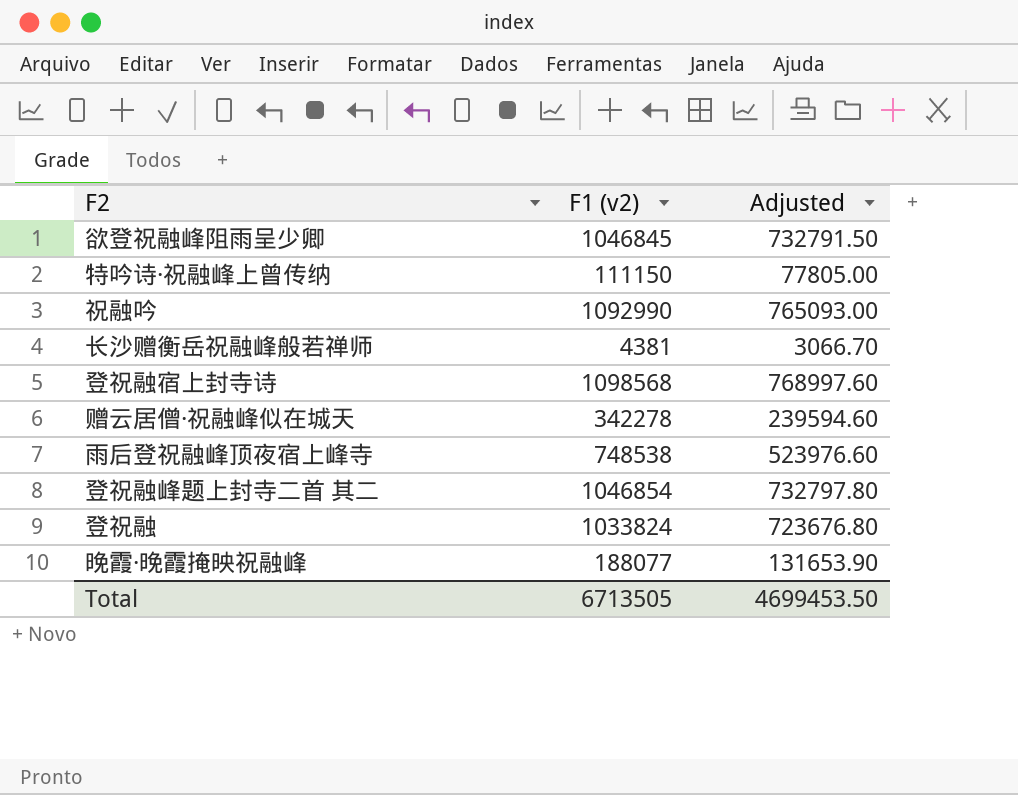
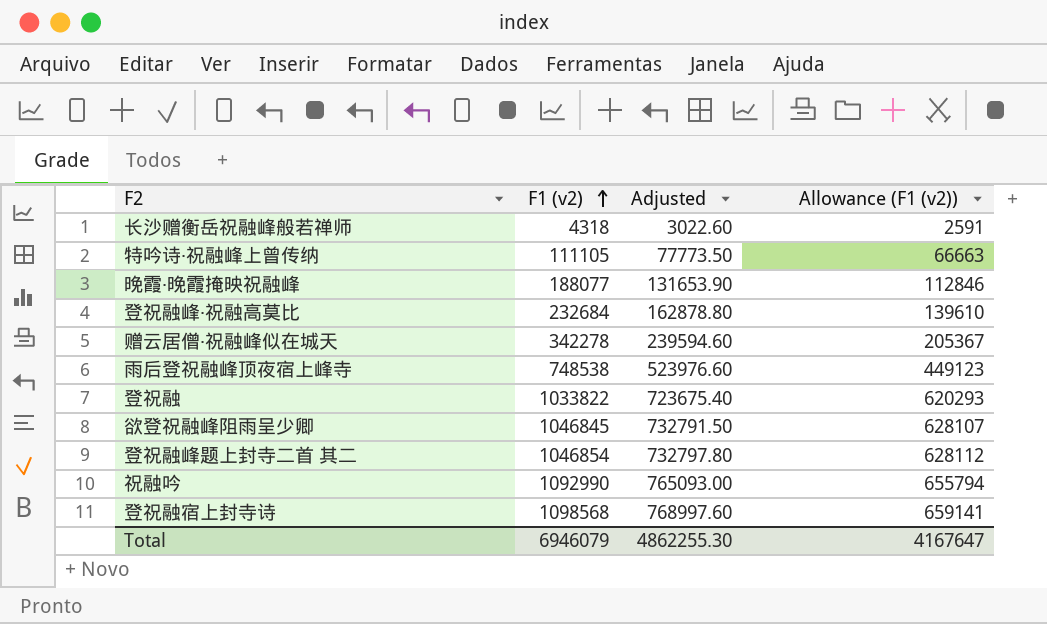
row order: none -> F1 (v2) ascending
column Allowance (F1 (v2)) | formula: none -> [F1 (v2)] * 0.6
长沙赠衡岳祝融峰般若禅师 | F1 (v2): 4381 -> 4318
长沙赠衡岳祝融峰般若禅师 | Adjusted: 3066.70 -> 3022.60
特吟诗·祝融峰上曾传纳 | F1 (v2): 111150 -> 111105
特吟诗·祝融峰上曾传纳 | Adjusted: 77805.00 -> 77773.50
row 登祝融峰·祝融高莫比: none -> 232684 | 162878.80 | 139610
登祝融 | F1 (v2): 1033824 -> 1033822
登祝融 | Adjusted: 723676.80 -> 723675.40
Total | F1 (v2): 6713505 -> 6946079
Total | Adjusted: 4699453.50 -> 4862255.30

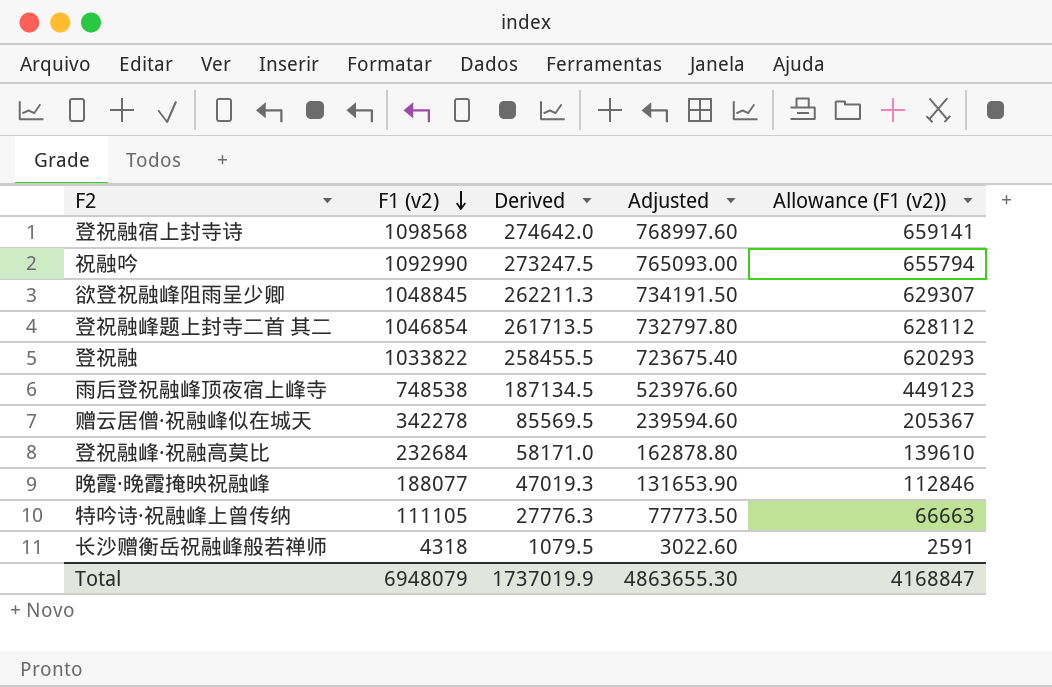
row order: F1 (v2) ascending -> F1 (v2) descending
column Derived | formula: none -> [F1 (v2)] * 0.25
欲登祝融峰阻雨呈少卿 | F1 (v2): 1046845 -> 1048845
欲登祝融峰阻雨呈少卿 | Adjusted: 732791.50 -> 734191.50
欲登祝融峰阻雨呈少卿 | Allowance (F1 (v2)): 628107 -> 629307
Total | F1 (v2): 6946079 -> 6948079
Total | Adjusted: 4862255.30 -> 4863655.30
Total | Allowance (F1 (v2)): 4167647 -> 4168847

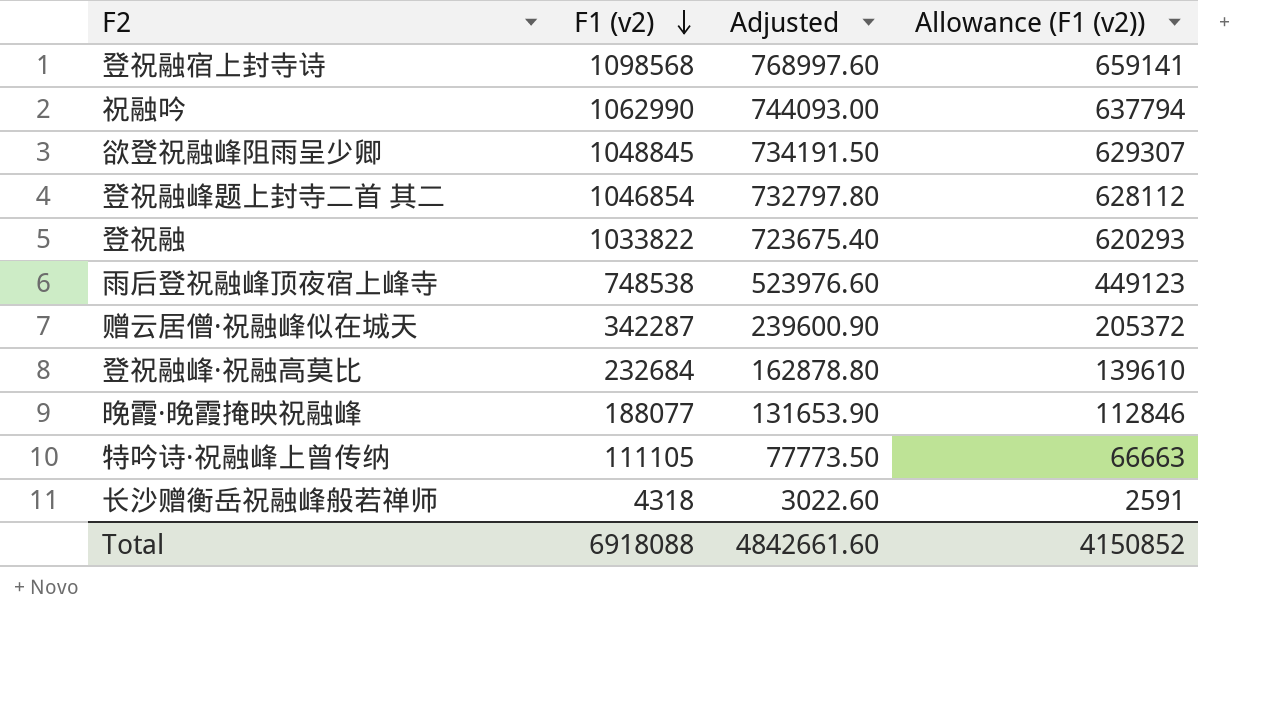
column Derived | formula: [F1 (v2)] * 0.25 -> none
祝融吟 | F1 (v2): 1092990 -> 1062990
祝融吟 | Adjusted: 765093.00 -> 744093.00
祝融吟 | Allowance (F1 (v2)): 655794 -> 637794
赠云居僧·祝融峰似在城天 | F1 (v2): 342278 -> 342287
赠云居僧·祝融峰似在城天 | Adjusted: 239594.60 -> 239600.90
赠云居僧·祝融峰似在城天 | Allowance (F1 (v2)): 205367 -> 205372
Total | F1 (v2): 6948079 -> 6918088
Total | Adjusted: 4863655.30 -> 4842661.60
Total | Allowance (F1 (v2)): 4168847 -> 4150852

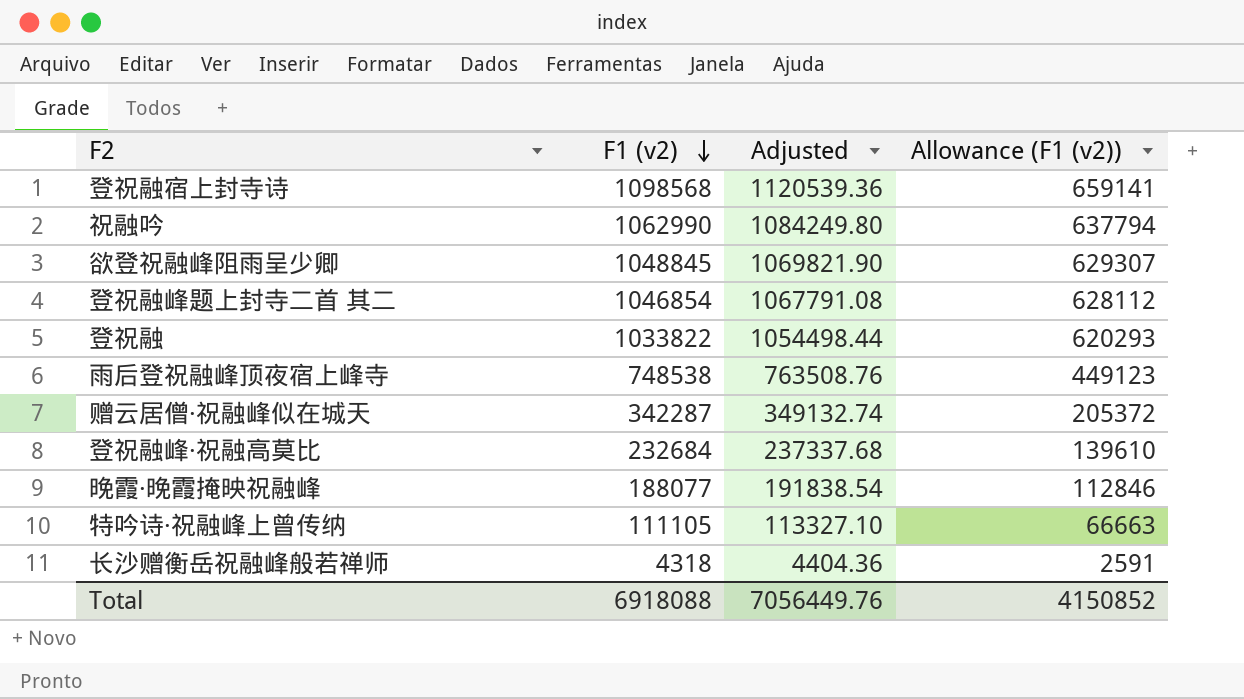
column Adjusted | formula: [F1 (v2)] * 0.7 -> [F1 (v2)] * 1.02
Total | Adjusted: 4842661.60 -> 7056449.76

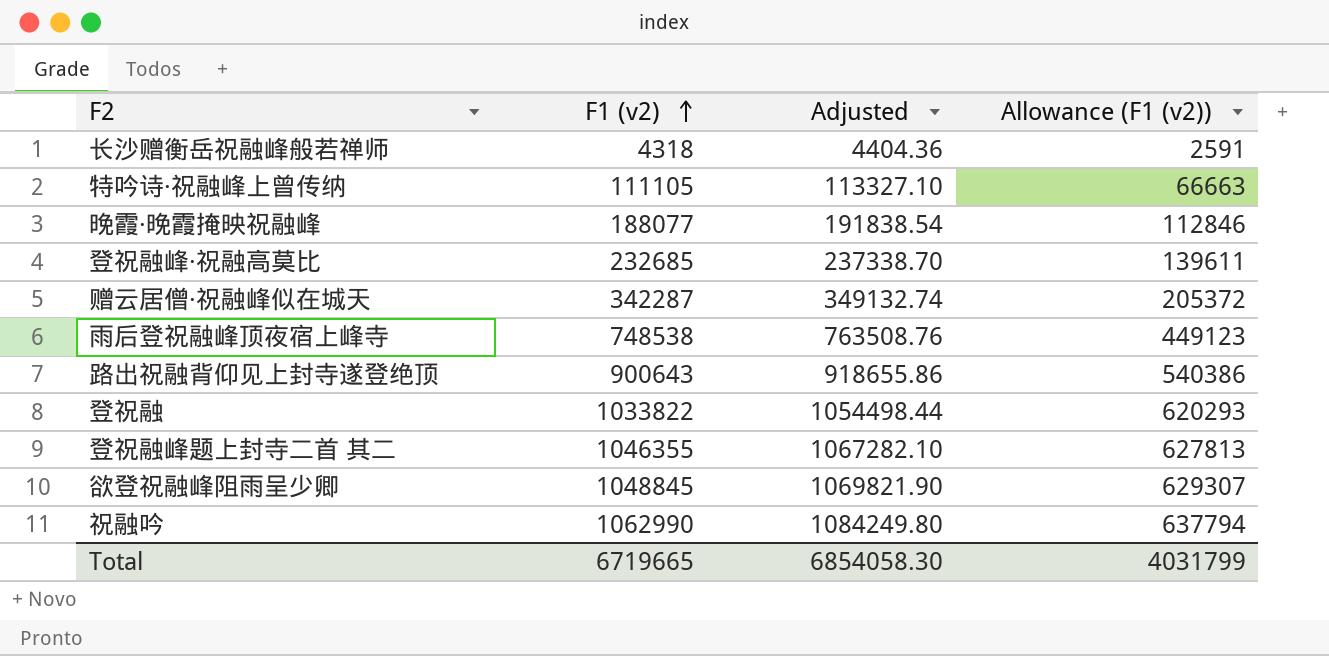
row order: F1 (v2) descending -> F1 (v2) ascending
row 登祝融宿上封寺诗: 1098568 | 1120539.36 | 659141 -> none
登祝融峰·祝融高莫比 | F1 (v2): 232684 -> 232685
登祝融峰·祝融高莫比 | Adjusted: 237337.68 -> 237338.70
登祝融峰·祝融高莫比 | Allowance (F1 (v2)): 139610 -> 139611
row 路出祝融背仰见上封寺遂登绝顶: none -> 900643 | 918655.86 | 540386
登祝融峰题上封寺二首 其二 | F1 (v2): 1046854 -> 1046355
登祝融峰题上封寺二首 其二 | Adjusted: 1067791.08 -> 1067282.10
登祝融峰题上封寺二首 其二 | Allowance (F1 (v2)): 628112 -> 627813
Total | F1 (v2): 6918088 -> 6719665
Total | Adjusted: 7056449.76 -> 6854058.30
Total | Allowance (F1 (v2)): 4150852 -> 4031799

